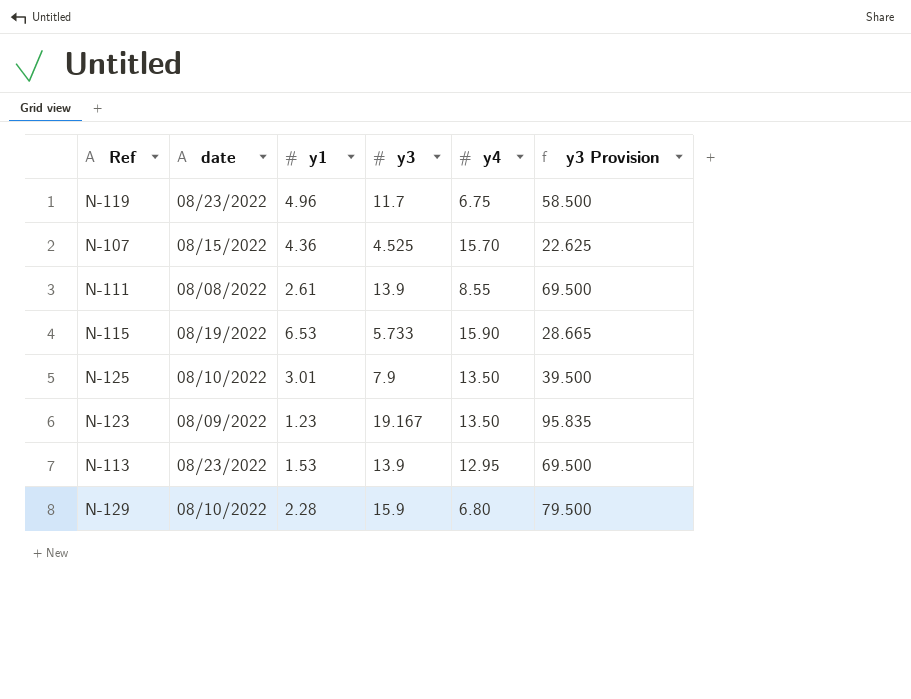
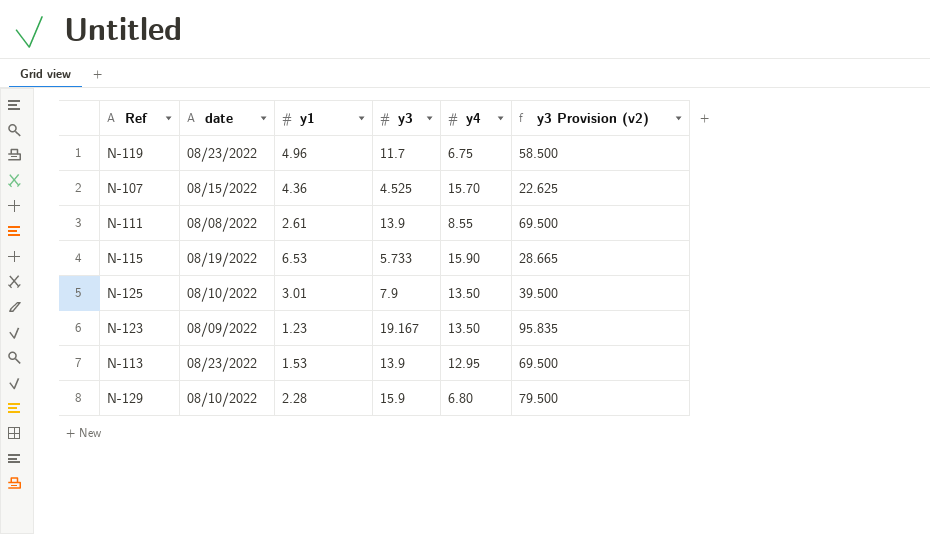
column name: y3 Provision -> y3 Provision (v2)

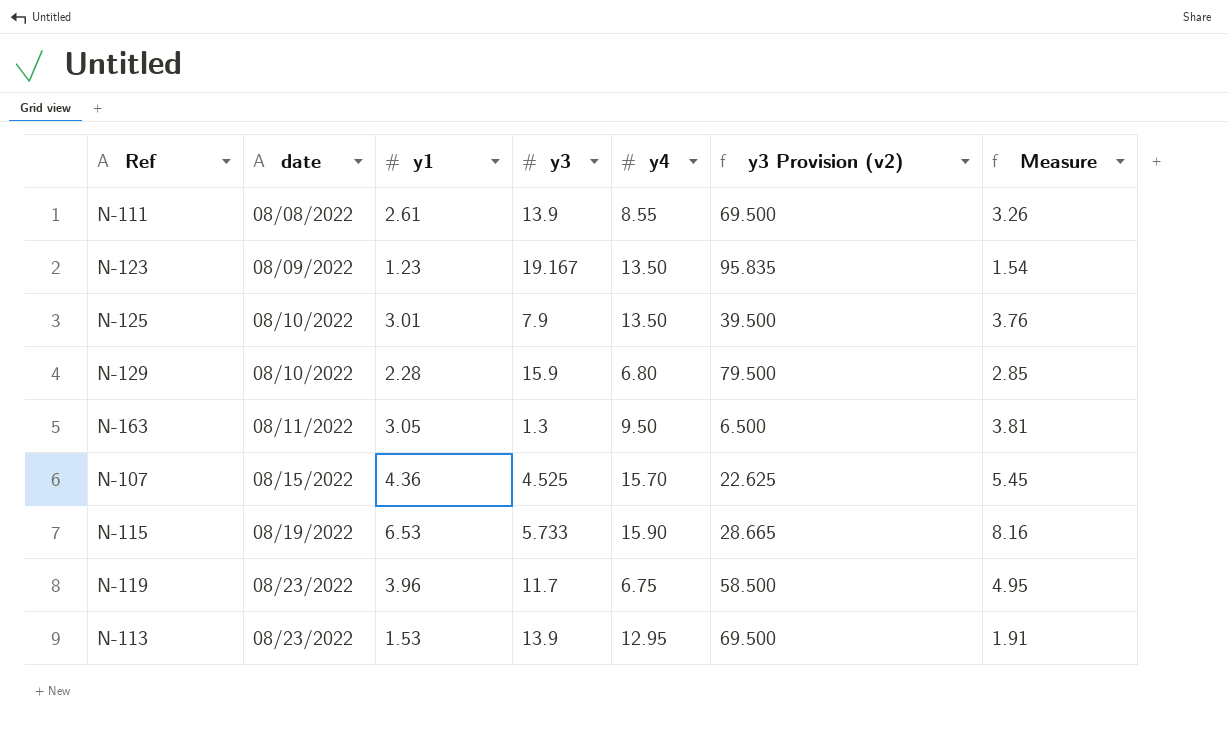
row order: none -> date ascending
column Measure | formula: none -> [y1] * 1.25
row N-163: none -> 08/11/2022 | 3.05 | 1.3 | 9.50 | 6.500 | 3.81
N-119 | y1: 4.96 -> 3.96

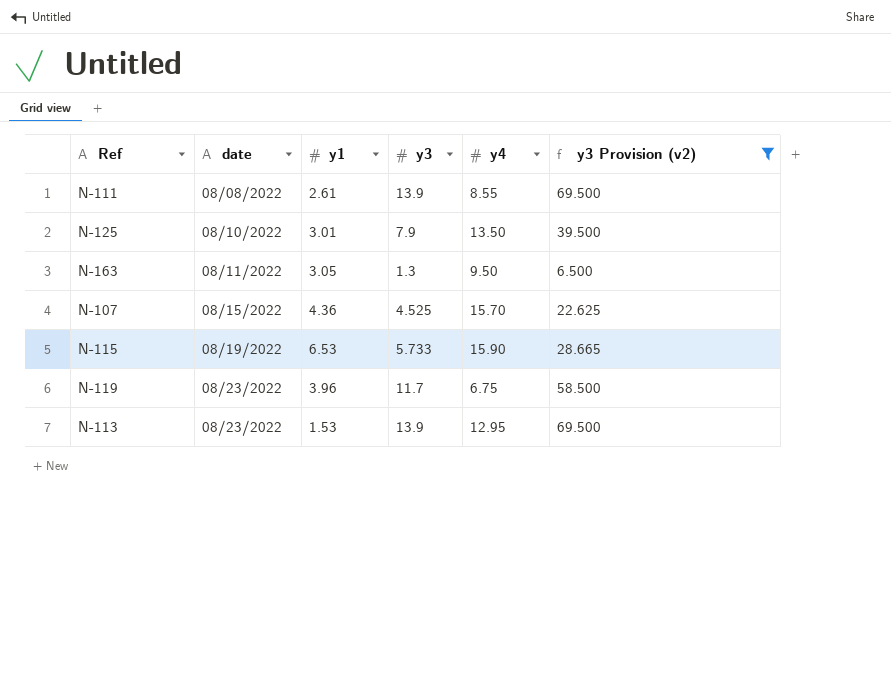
filter: none -> y3 Provision (v2) <= 69.500
column Measure | formula: [y1] * 1.25 -> none

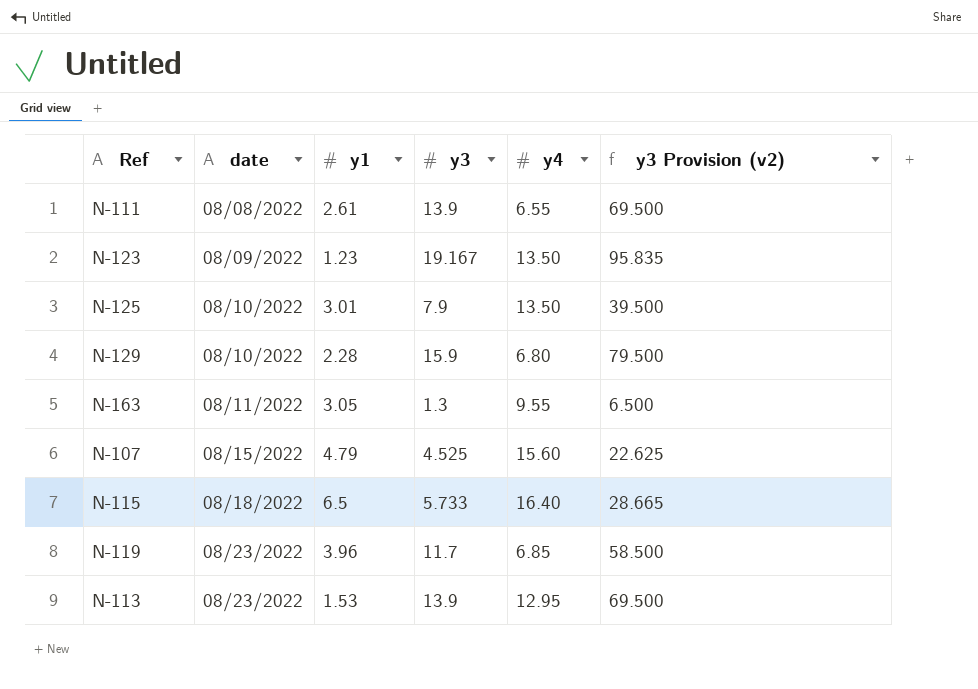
filter: y3 Provision (v2) <= 69.500 -> none
N-111 | y4: 8.55 -> 6.55
N-163 | y4: 9.50 -> 9.55
N-107 | y1: 4.36 -> 4.79
N-107 | y4: 15.70 -> 15.60
N-115 | date: 08/19/2022 -> 08/18/2022
N-115 | y1: 6.53 -> 6.5
N-115 | y4: 15.90 -> 16.40
N-119 | y4: 6.75 -> 6.85

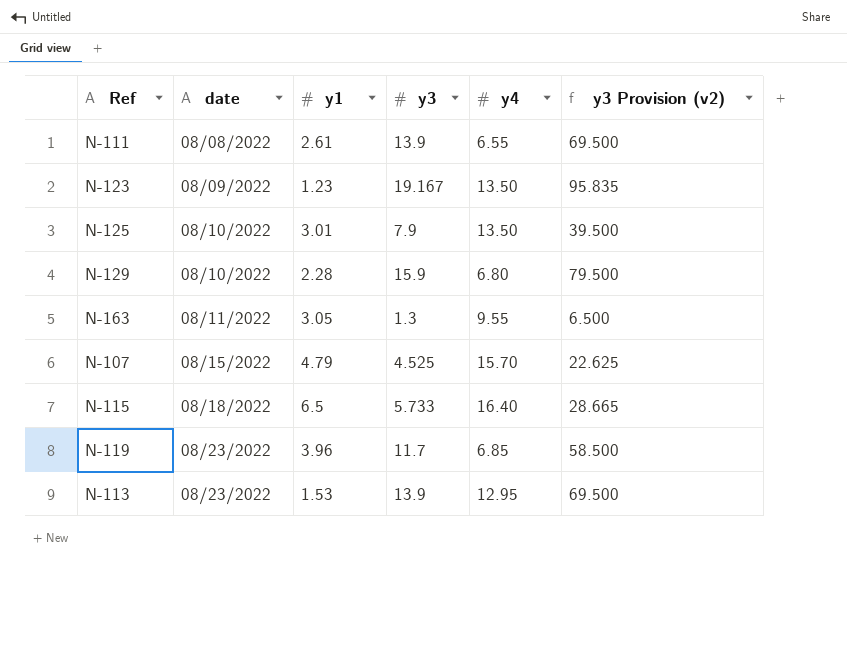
N-107 | y4: 15.60 -> 15.70

